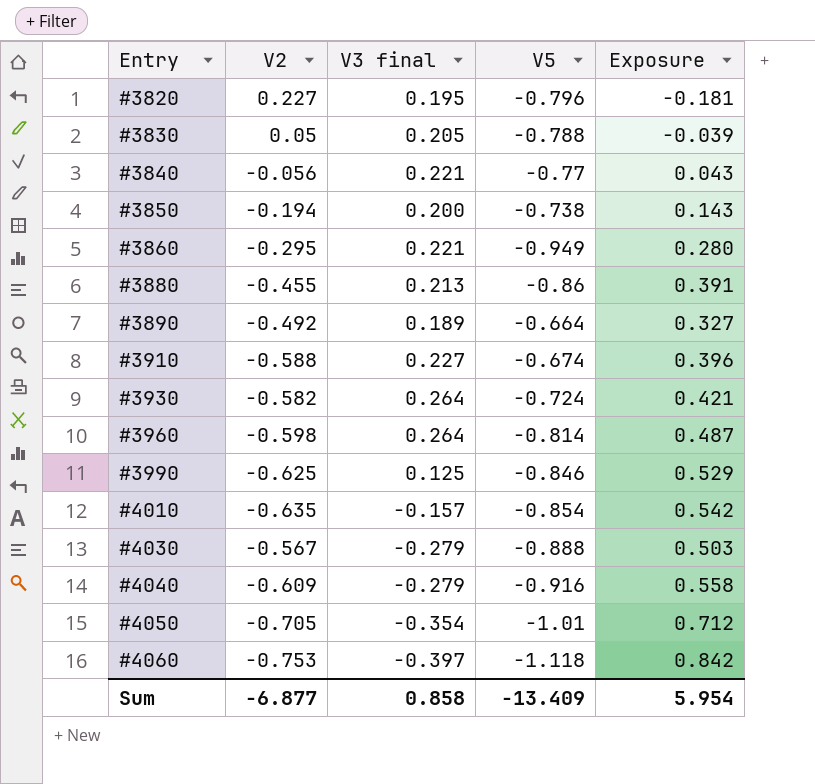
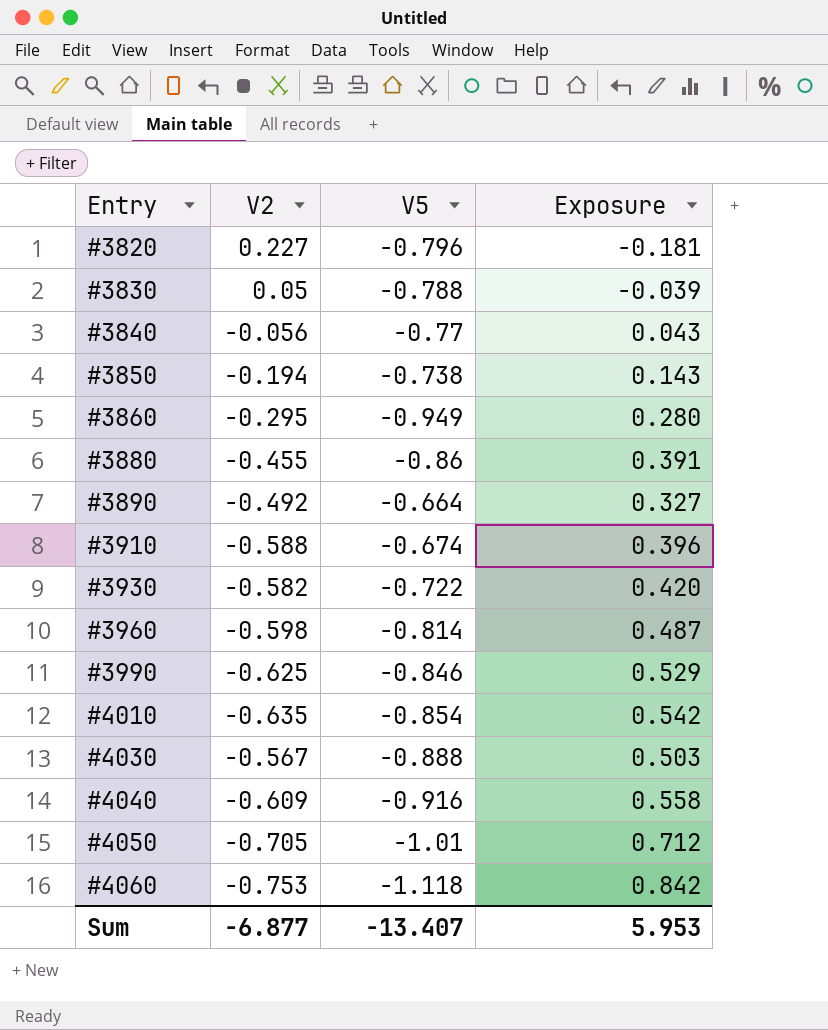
column V3 final | position: 3 -> none
#3930 | V5: -0.724 -> -0.722
#3930 | Exposure: 0.421 -> 0.420
Sum | V5: -13.409 -> -13.407
Sum | Exposure: 5.954 -> 5.953

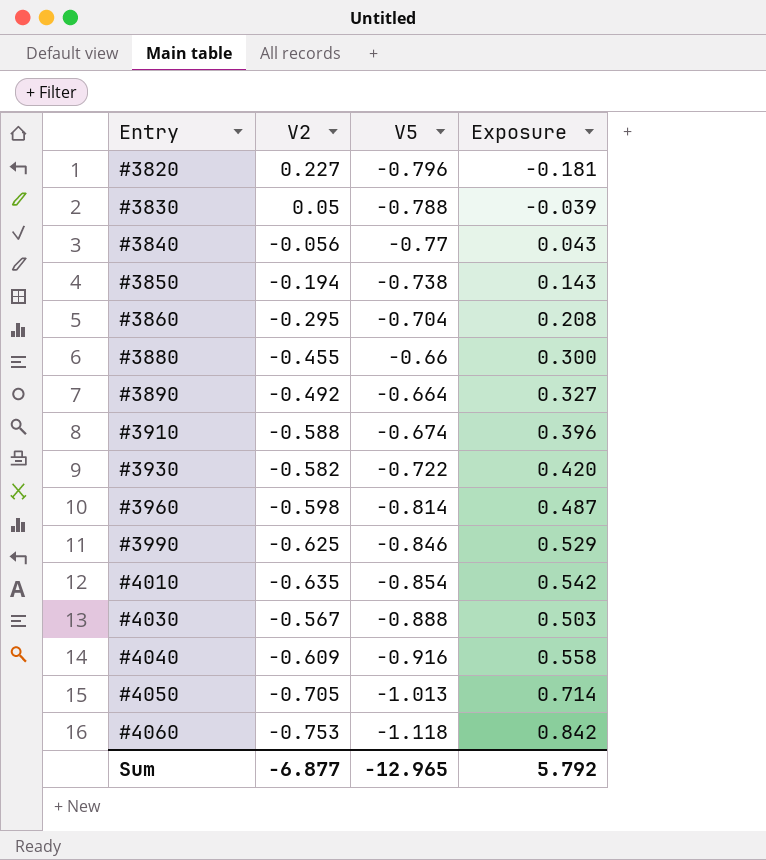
#3860 | V5: -0.949 -> -0.704
#3860 | Exposure: 0.280 -> 0.208
#3880 | V5: -0.86 -> -0.66
#3880 | Exposure: 0.391 -> 0.300
#4050 | V5: -1.01 -> -1.013
#4050 | Exposure: 0.712 -> 0.714
Sum | V5: -13.407 -> -12.965
Sum | Exposure: 5.953 -> 5.792

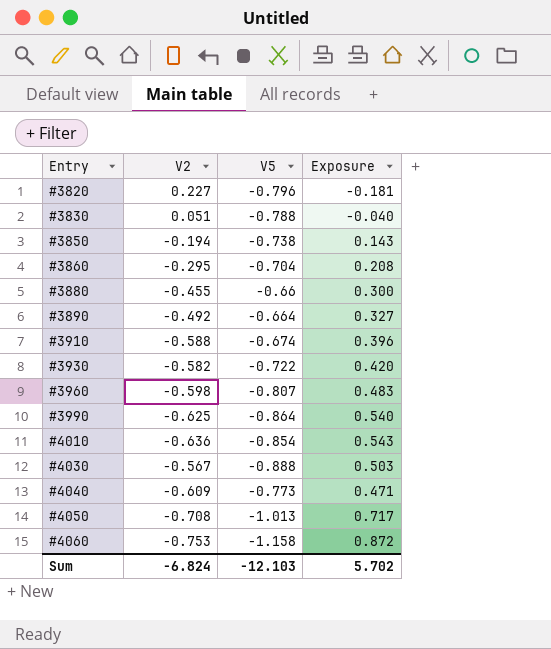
row #3840: -0.056 | -0.77 | 0.043 -> none
#3830 | V2: 0.05 -> 0.051
#3830 | Exposure: -0.039 -> -0.040
#3960 | V5: -0.814 -> -0.807
#3960 | Exposure: 0.487 -> 0.483
#3990 | V5: -0.846 -> -0.864
#3990 | Exposure: 0.529 -> 0.540
#4010 | V2: -0.635 -> -0.636
#4010 | Exposure: 0.542 -> 0.543
#4040 | V5: -0.916 -> -0.773
#4040 | Exposure: 0.558 -> 0.471
#4050 | V2: -0.705 -> -0.708
#4050 | Exposure: 0.714 -> 0.717
#4060 | V5: -1.118 -> -1.158
#4060 | Exposure: 0.842 -> 0.872
Sum | V2: -6.877 -> -6.824
Sum | V5: -12.965 -> -12.103
Sum | Exposure: 5.792 -> 5.702

